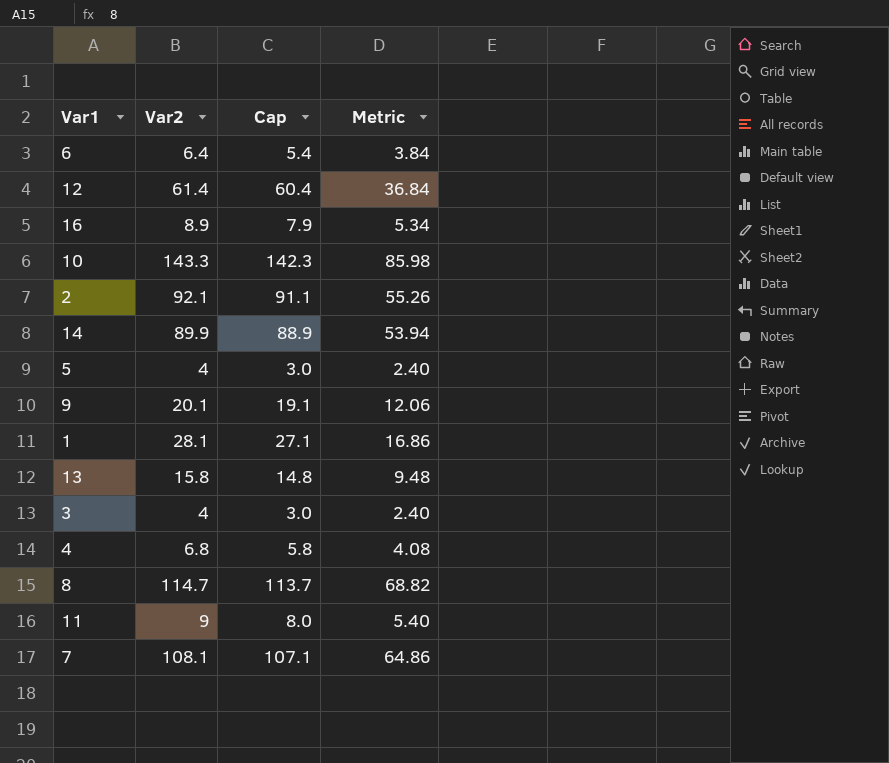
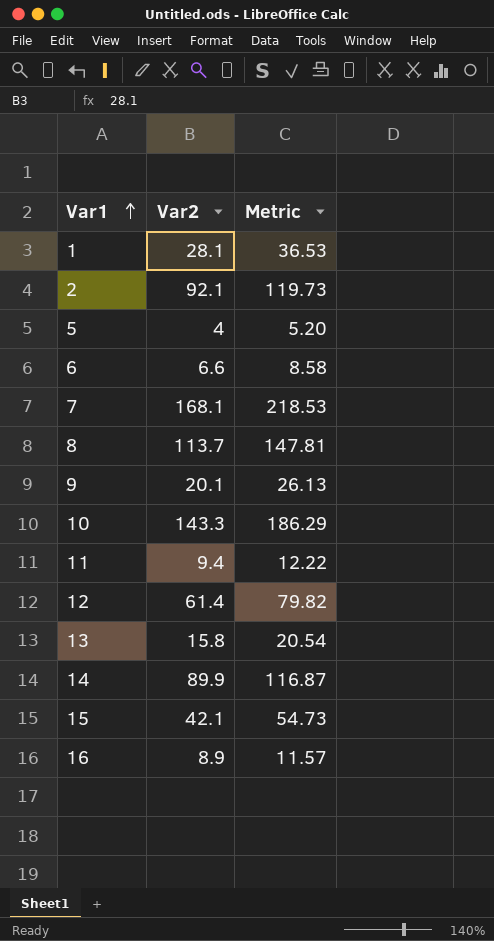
row order: none -> Var1 ascending
column Cap | formula: [Var2] - 1 -> none
column Metric | formula: [Var2] * 0.6 -> [Var2] * 1.3
row 3: 4 | 3.0 | 2.40 -> none
row 4: 6.8 | 5.8 | 4.08 -> none
6 | Var2: 6.4 -> 6.6
7 | Var2: 108.1 -> 168.1
8 | Var2: 114.7 -> 113.7
11 | Var2: 9 -> 9.4
row 15: none -> 42.1 | 54.73

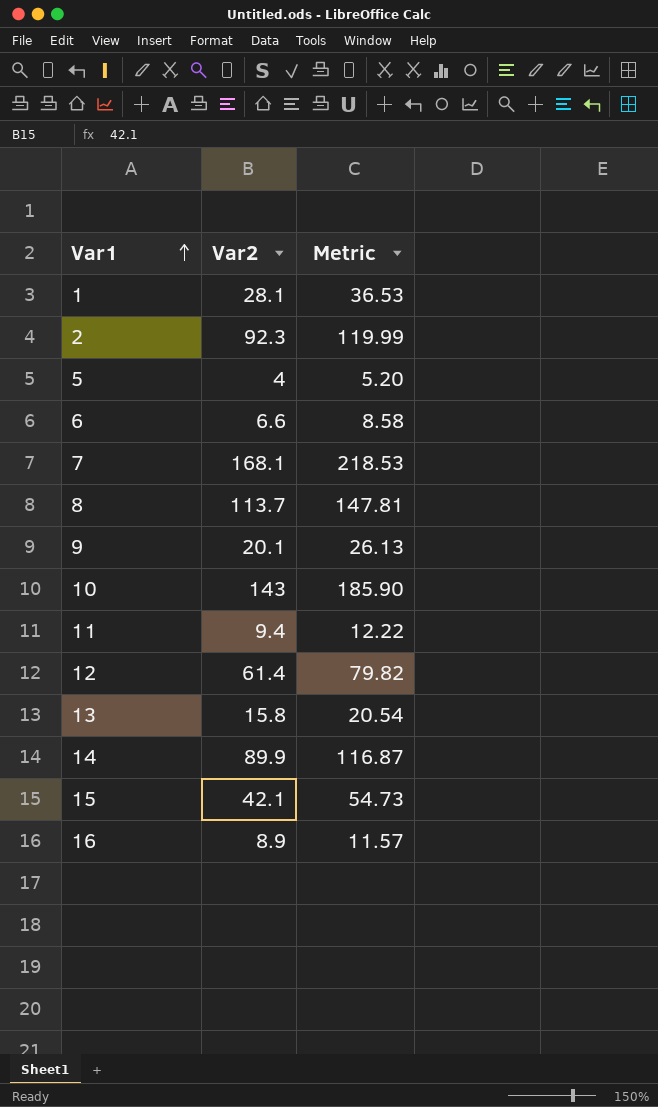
2 | Var2: 92.1 -> 92.3
2 | Metric: 119.73 -> 119.99
10 | Var2: 143.3 -> 143
10 | Metric: 186.29 -> 185.90

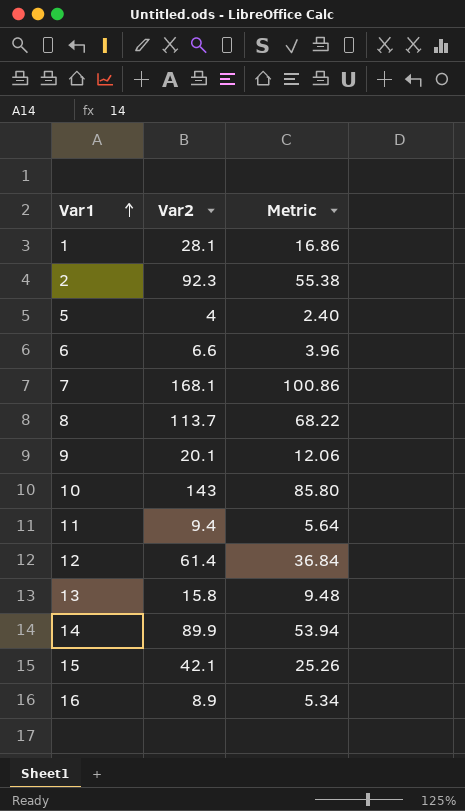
column Metric | formula: [Var2] * 1.3 -> [Var2] * 0.6

